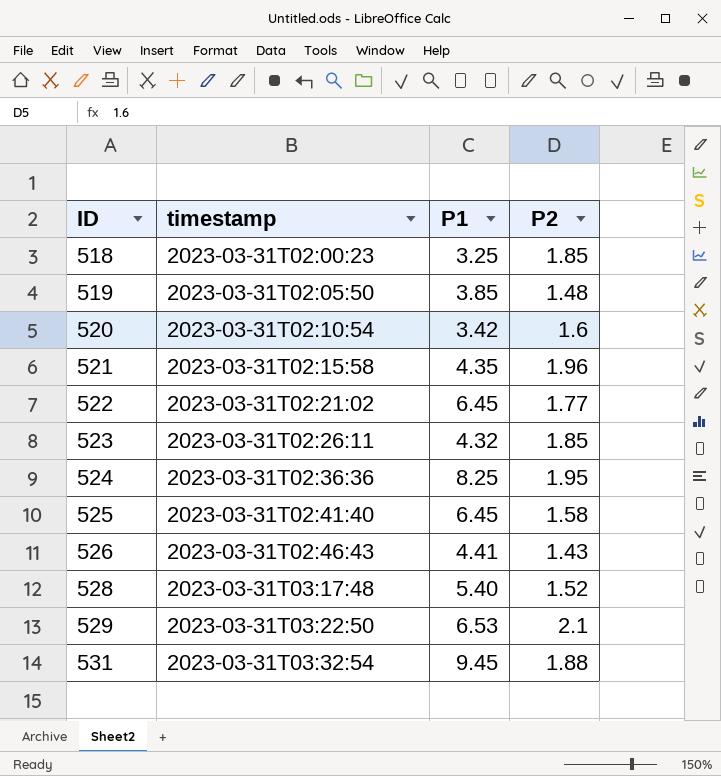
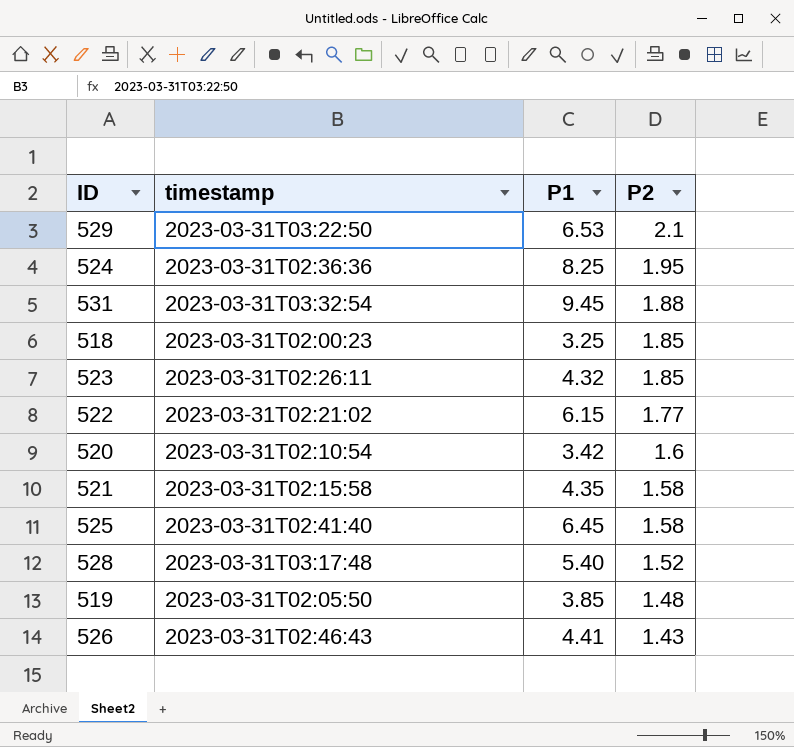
row order: ID ascending -> P2 descending
522 | P1: 6.45 -> 6.15
521 | P2: 1.96 -> 1.58

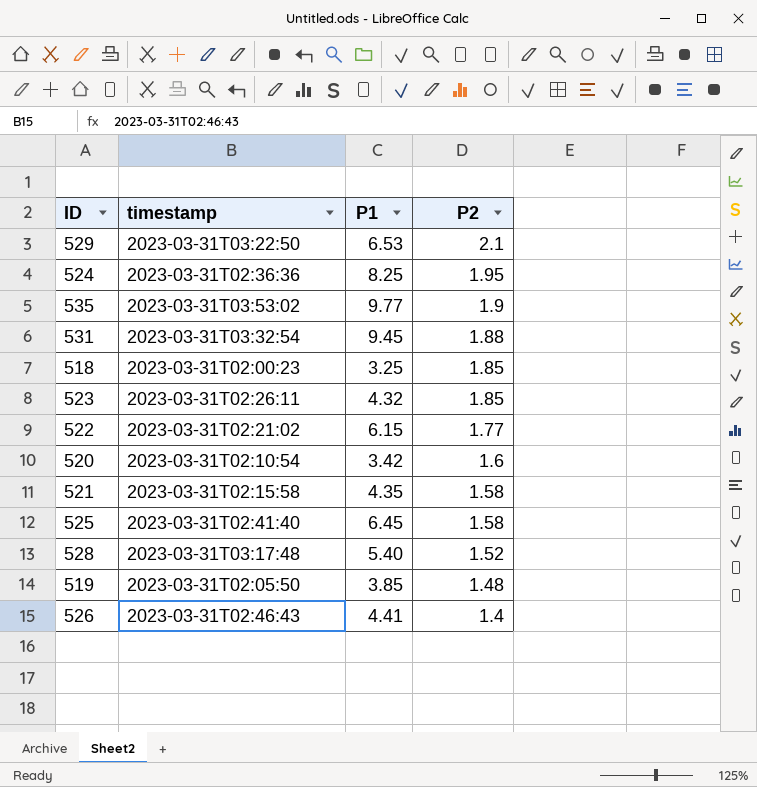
row 535: none -> 2023-03-31T03:53:02 | 9.77 | 1.9
526 | P2: 1.43 -> 1.4

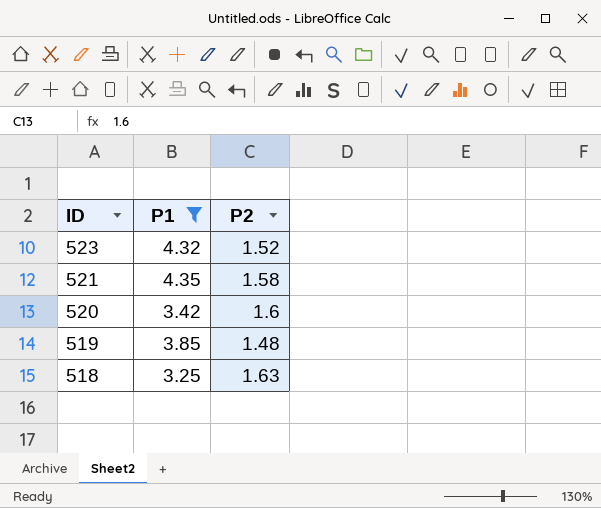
filter: none -> P1 <= 4.35
row order: P2 descending -> ID descending
column timestamp | position: 2 -> none
523 | P2: 1.85 -> 1.52
518 | P2: 1.85 -> 1.63

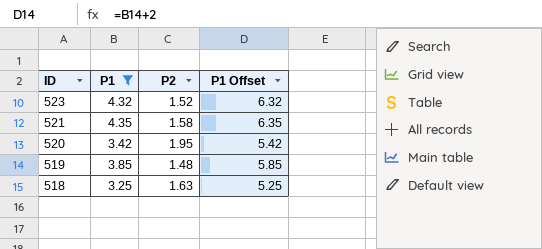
column P1 Offset | formula: none -> [P1] + 2
520 | P2: 1.6 -> 1.95

